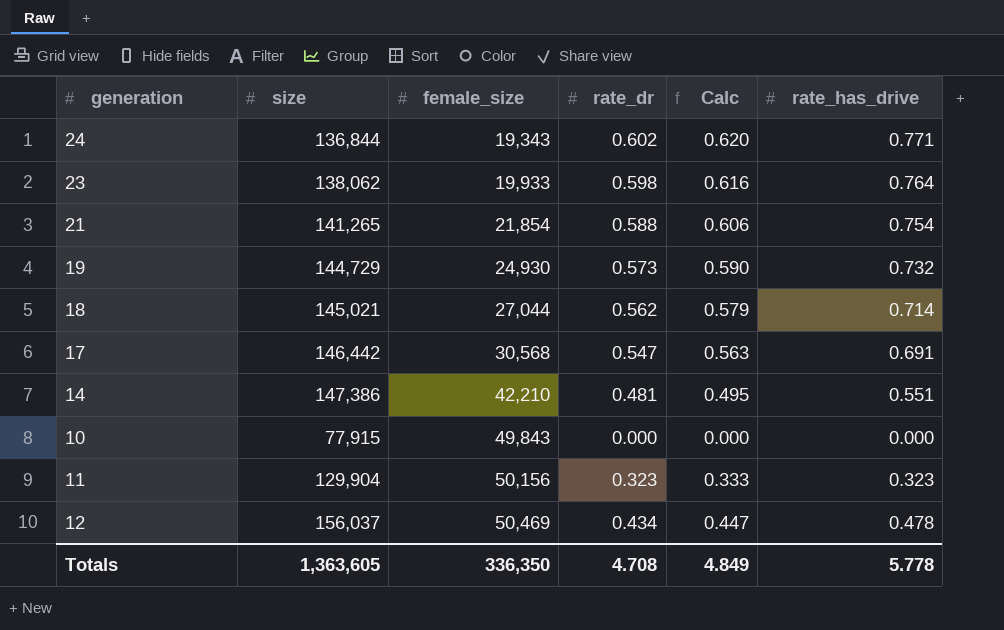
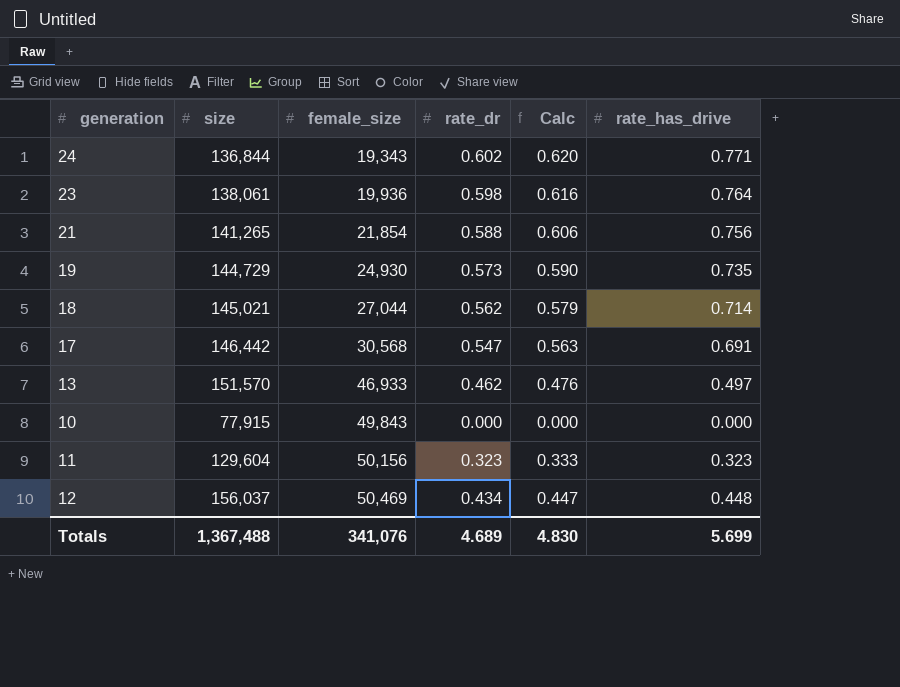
row 14: 147,386 | 42,210 | 0.481 | 0.495 | 0.551 -> none
23 | size: 138,062 -> 138,061
23 | female_size: 19,933 -> 19,936
21 | rate_has_drive: 0.754 -> 0.756
19 | rate_has_drive: 0.732 -> 0.735
row 13: none -> 151,570 | 46,933 | 0.462 | 0.476 | 0.497
11 | size: 129,904 -> 129,604
12 | rate_has_drive: 0.478 -> 0.448
Totals | size: 1,363,605 -> 1,367,488
Totals | female_size: 336,350 -> 341,076
Totals | rate_dr: 4.708 -> 4.689
Totals | Calc: 4.849 -> 4.830
Totals | rate_has_drive: 5.778 -> 5.699

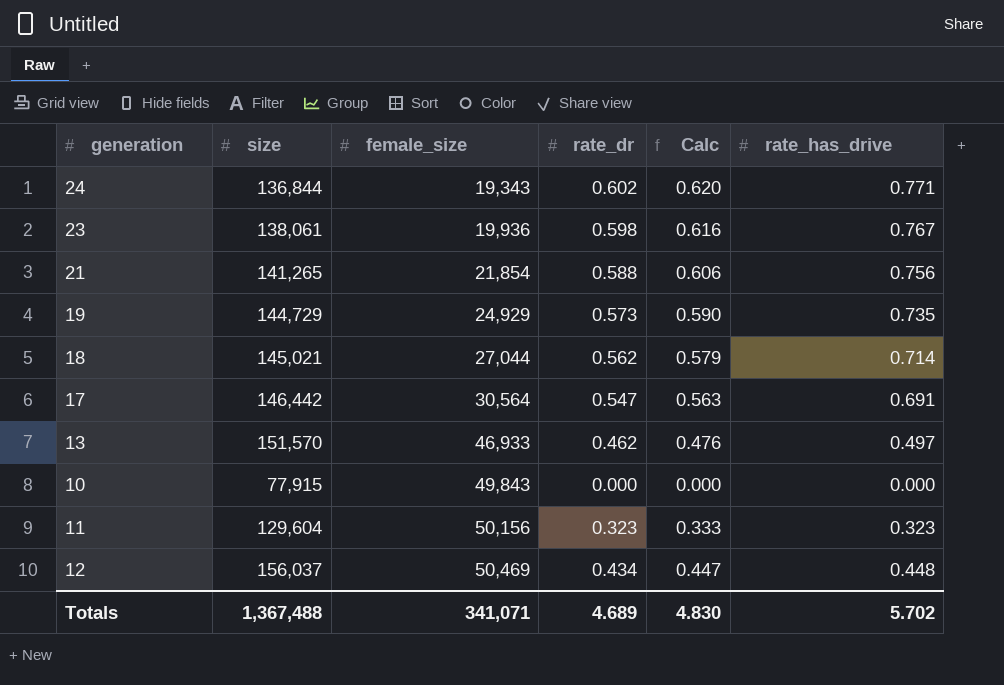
23 | rate_has_drive: 0.764 -> 0.767
19 | female_size: 24,930 -> 24,929
17 | female_size: 30,568 -> 30,564
Totals | female_size: 341,076 -> 341,071
Totals | rate_has_drive: 5.699 -> 5.702

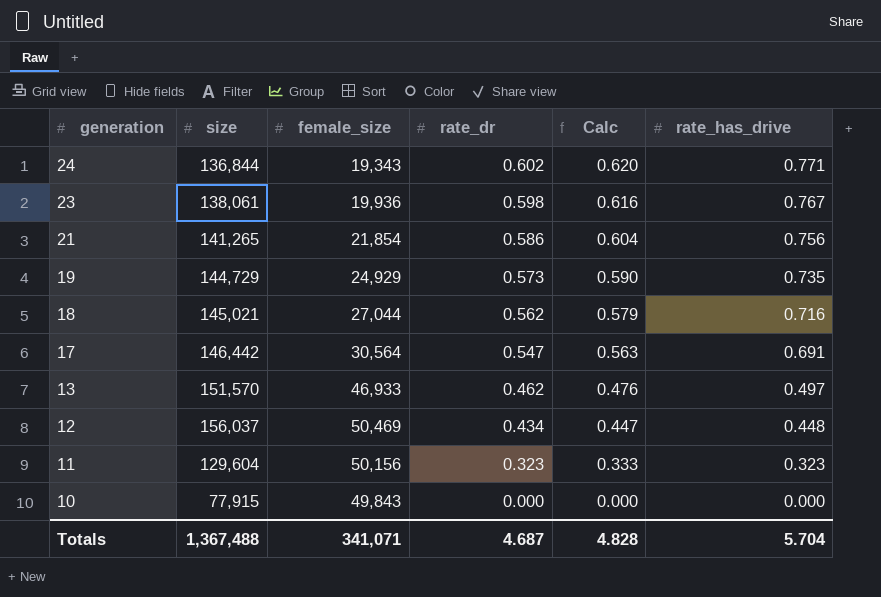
row order: female_size ascending -> generation descending
21 | rate_dr: 0.588 -> 0.586
21 | Calc: 0.606 -> 0.604
18 | rate_has_drive: 0.714 -> 0.716
Totals | rate_dr: 4.689 -> 4.687
Totals | Calc: 4.830 -> 4.828
Totals | rate_has_drive: 5.702 -> 5.704

